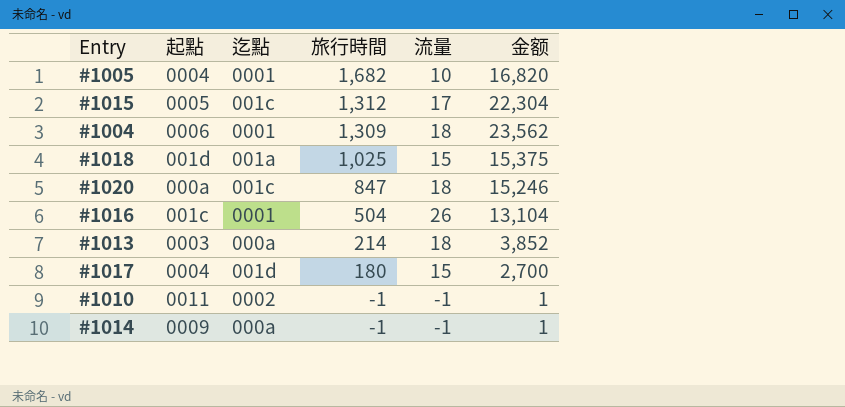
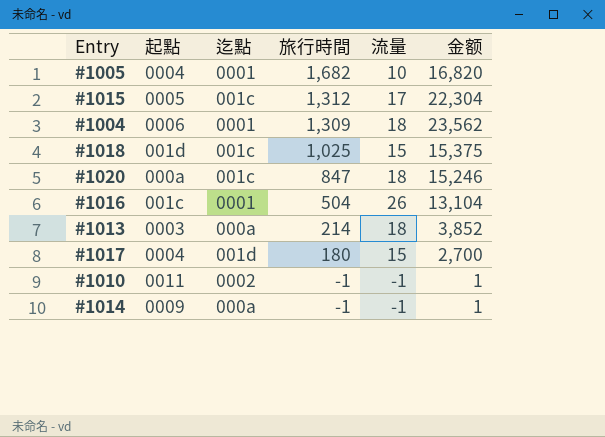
#1018 | 迄點: 001a -> 001c

